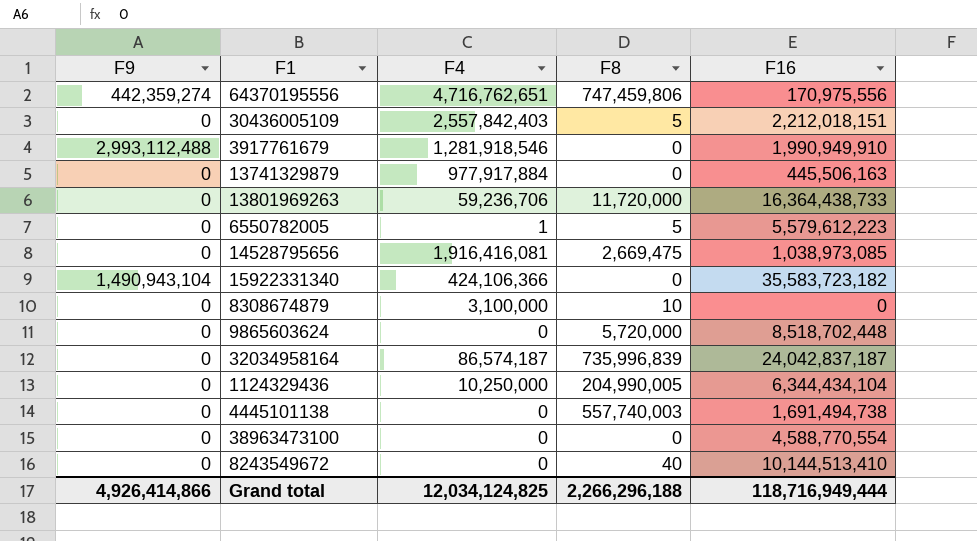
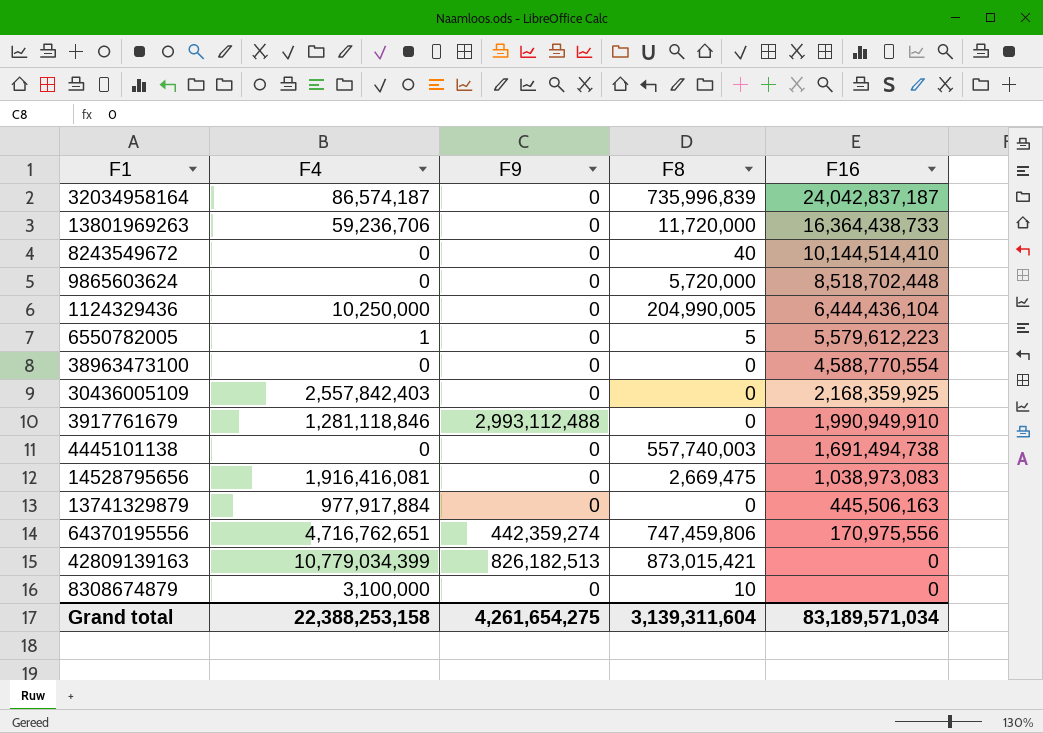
row order: none -> F16 descending
column F9 | position: 1 -> 3
row 15922331340: 1,490,943,104 | 424,106,366 | 0 | 35,583,723,182 -> none
8243549672 | F16: 10,144,513,410 -> 10,144,514,410
1124329436 | F16: 6,344,434,104 -> 6,444,436,104
30436005109 | F8: 5 -> 0
30436005109 | F16: 2,212,018,151 -> 2,168,359,925
3917761679 | F4: 1,281,918,546 -> 1,281,118,846
14528795656 | F16: 1,038,973,085 -> 1,038,973,083
row 42809139163: none -> 10,779,034,399 | 826,182,513 | 873,015,421 | 0
Grand total | F4: 12,034,124,825 -> 22,388,253,158
Grand total | F9: 4,926,414,866 -> 4,261,654,275
Grand total | F8: 2,266,296,188 -> 3,139,311,604
Grand total | F16: 118,716,949,444 -> 83,189,571,034

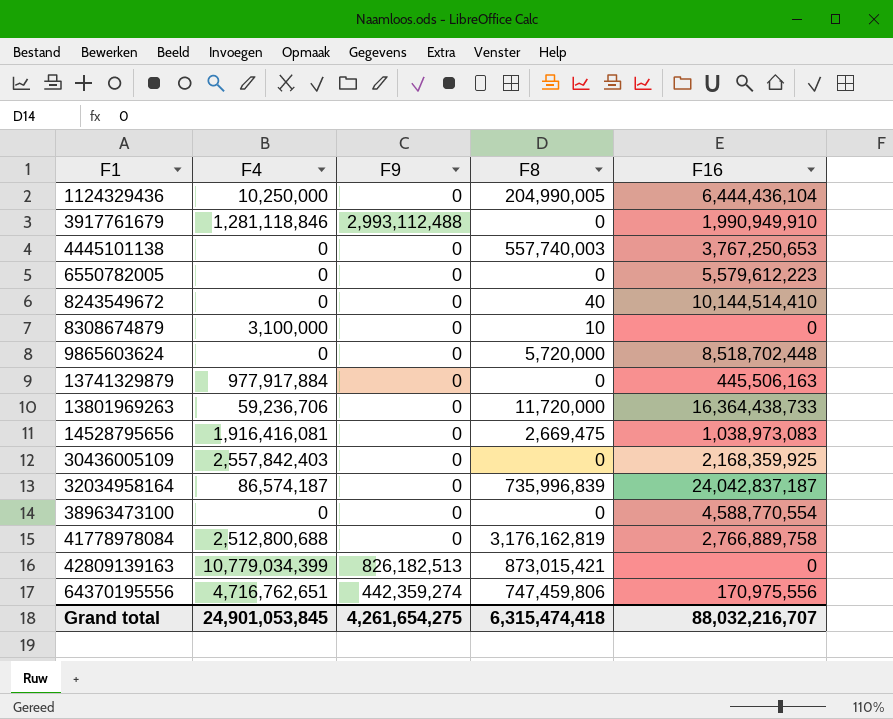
row order: F16 descending -> F1 ascending
4445101138 | F16: 1,691,494,738 -> 3,767,250,653
6550782005 | F4: 1 -> 0
6550782005 | F8: 5 -> 0
row 41778978084: none -> 2,512,800,688 | 0 | 3,176,162,819 | 2,766,889,758
Grand total | F4: 22,388,253,158 -> 24,901,053,845
Grand total | F8: 3,139,311,604 -> 6,315,474,418
Grand total | F16: 83,189,571,034 -> 88,032,216,707

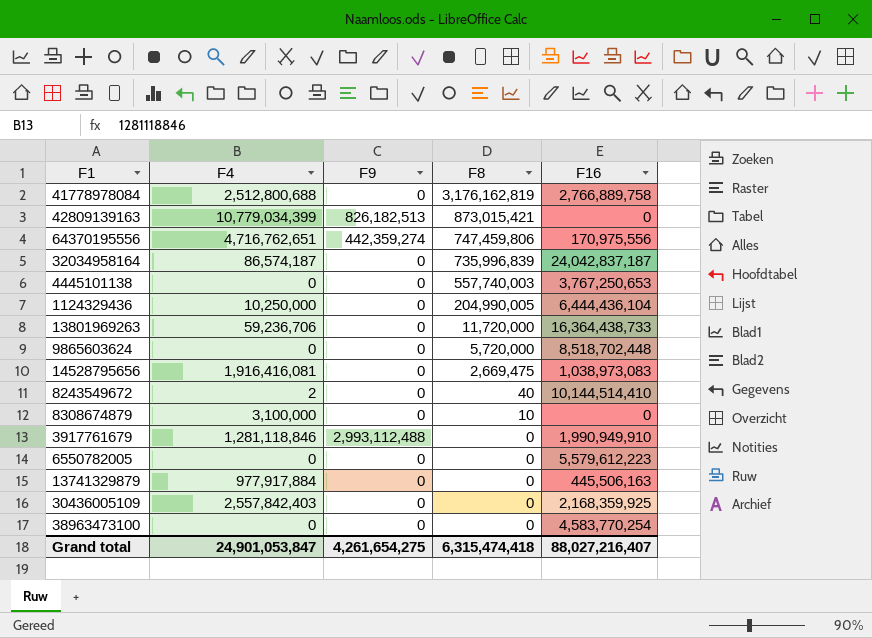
row order: F1 ascending -> F8 descending
8243549672 | F4: 0 -> 2
38963473100 | F16: 4,588,770,554 -> 4,583,770,254
Grand total | F4: 24,901,053,845 -> 24,901,053,847
Grand total | F16: 88,032,216,707 -> 88,027,216,407

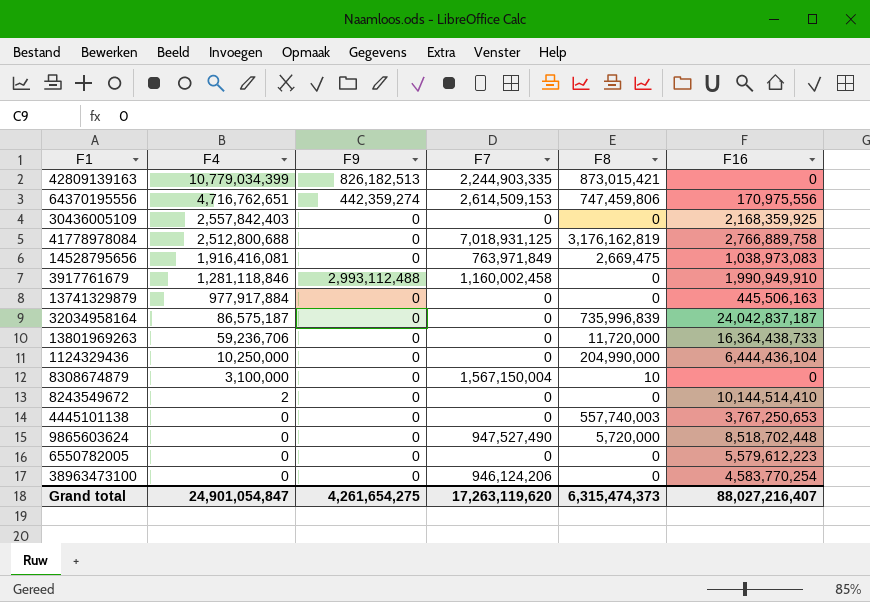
row order: F8 descending -> F4 descending
column F7 | position: none -> 4
32034958164 | F4: 86,574,187 -> 86,575,187
1124329436 | F8: 204,990,005 -> 204,990,000
8243549672 | F8: 40 -> 0
Grand total | F4: 24,901,053,847 -> 24,901,054,847
Grand total | F8: 6,315,474,418 -> 6,315,474,373

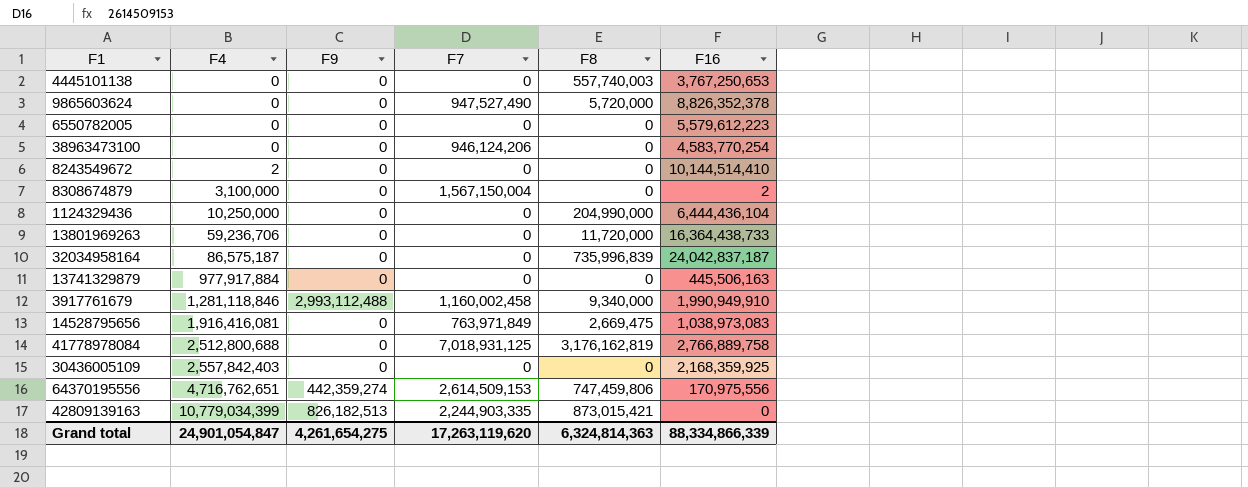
row order: F4 descending -> F4 ascending
9865603624 | F16: 8,518,702,448 -> 8,826,352,378
8308674879 | F8: 10 -> 0
8308674879 | F16: 0 -> 2
3917761679 | F8: 0 -> 9,340,000
Grand total | F8: 6,315,474,373 -> 6,324,814,363
Grand total | F16: 88,027,216,407 -> 88,334,866,339

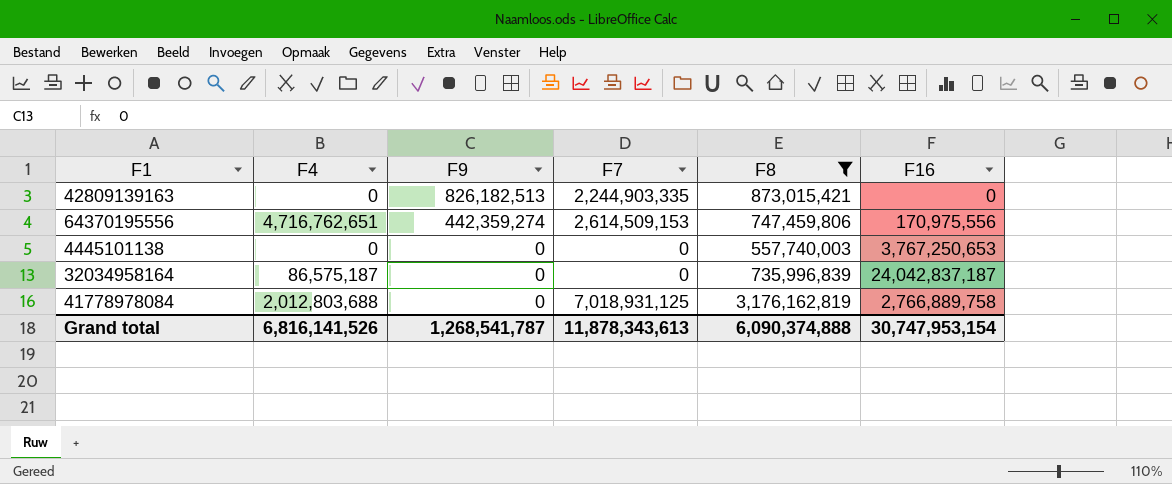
filter: none -> F8 >= 557,740,003
row order: F4 ascending -> F9 descending
42809139163 | F4: 10,779,034,399 -> 0
41778978084 | F4: 2,512,800,688 -> 2,012,803,688
Grand total | F4: 24,901,054,847 -> 6,816,141,526
Grand total | F9: 4,261,654,275 -> 1,268,541,787
Grand total | F7: 17,263,119,620 -> 11,878,343,613
Grand total | F8: 6,324,814,363 -> 6,090,374,888
Grand total | F16: 88,334,866,339 -> 30,747,953,154

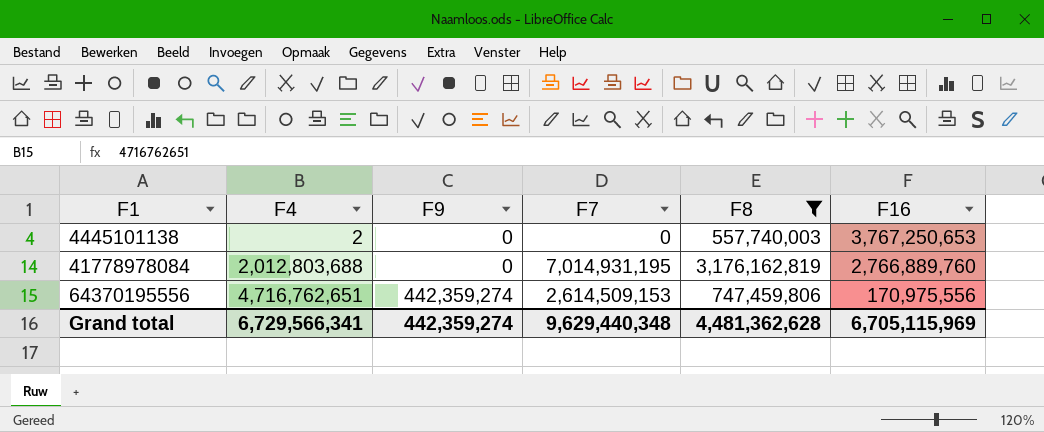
row order: F9 descending -> F1 ascending
row 42809139163: 0 | 826,182,513 | 2,244,903,335 | 873,015,421 | 0 -> none
row 32034958164: 86,575,187 | 0 | 0 | 735,996,839 | 24,042,837,187 -> none
4445101138 | F4: 0 -> 2
41778978084 | F7: 7,018,931,125 -> 7,014,931,195
41778978084 | F16: 2,766,889,758 -> 2,766,889,760
Grand total | F4: 6,816,141,526 -> 6,729,566,341
Grand total | F9: 1,268,541,787 -> 442,359,274
Grand total | F7: 11,878,343,613 -> 9,629,440,348
Grand total | F8: 6,090,374,888 -> 4,481,362,628
Grand total | F16: 30,747,953,154 -> 6,705,115,969

